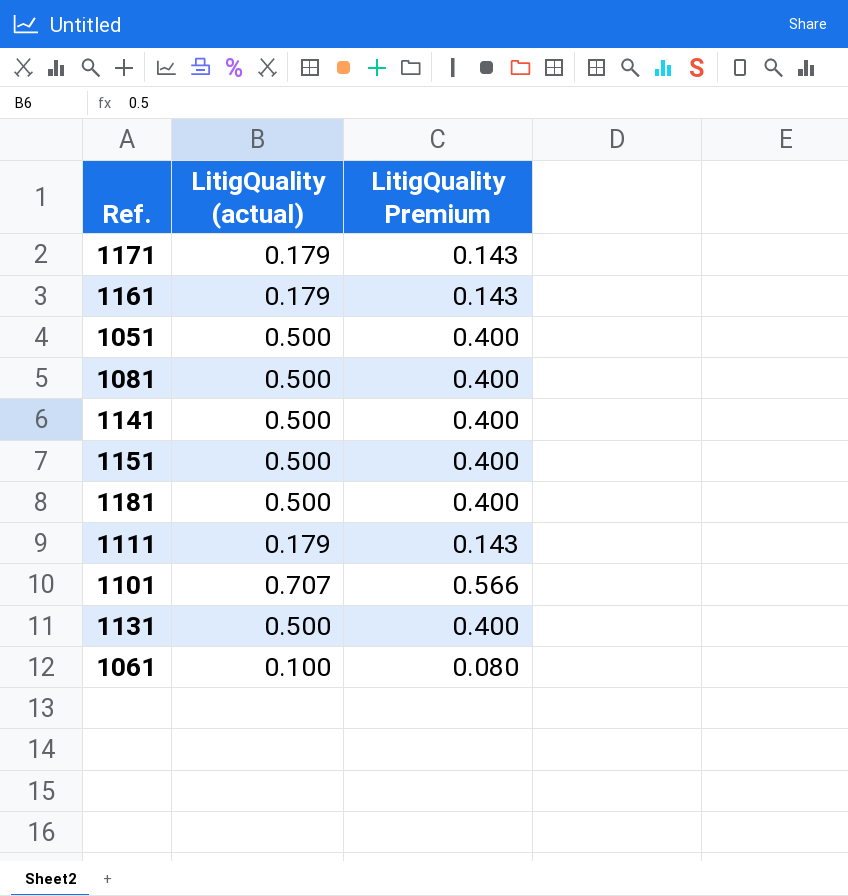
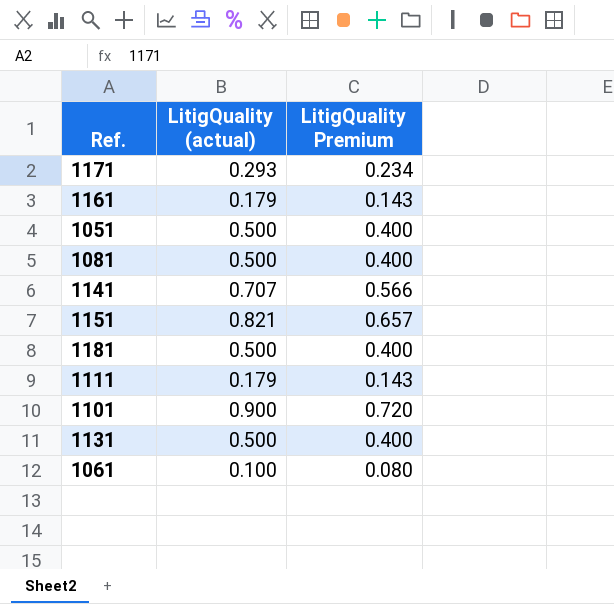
1171 | LitigQuality (actual): 0.179 -> 0.293
1171 | LitigQuality Premium: 0.143 -> 0.234
1141 | LitigQuality (actual): 0.500 -> 0.707
1141 | LitigQuality Premium: 0.400 -> 0.566
1151 | LitigQuality (actual): 0.500 -> 0.821
1151 | LitigQuality Premium: 0.400 -> 0.657
1101 | LitigQuality (actual): 0.707 -> 0.900
1101 | LitigQuality Premium: 0.566 -> 0.720

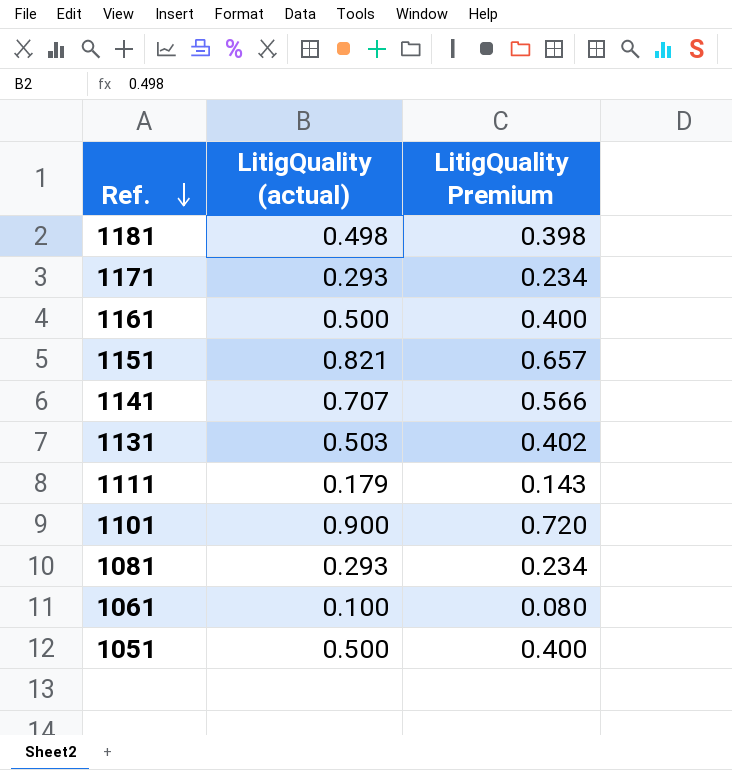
row order: none -> Ref. descending
1181 | LitigQuality (actual): 0.500 -> 0.498
1181 | LitigQuality Premium: 0.400 -> 0.398
1161 | LitigQuality (actual): 0.179 -> 0.500
1161 | LitigQuality Premium: 0.143 -> 0.400
1131 | LitigQuality (actual): 0.500 -> 0.503
1131 | LitigQuality Premium: 0.400 -> 0.402
1081 | LitigQuality (actual): 0.500 -> 0.293
1081 | LitigQuality Premium: 0.400 -> 0.234

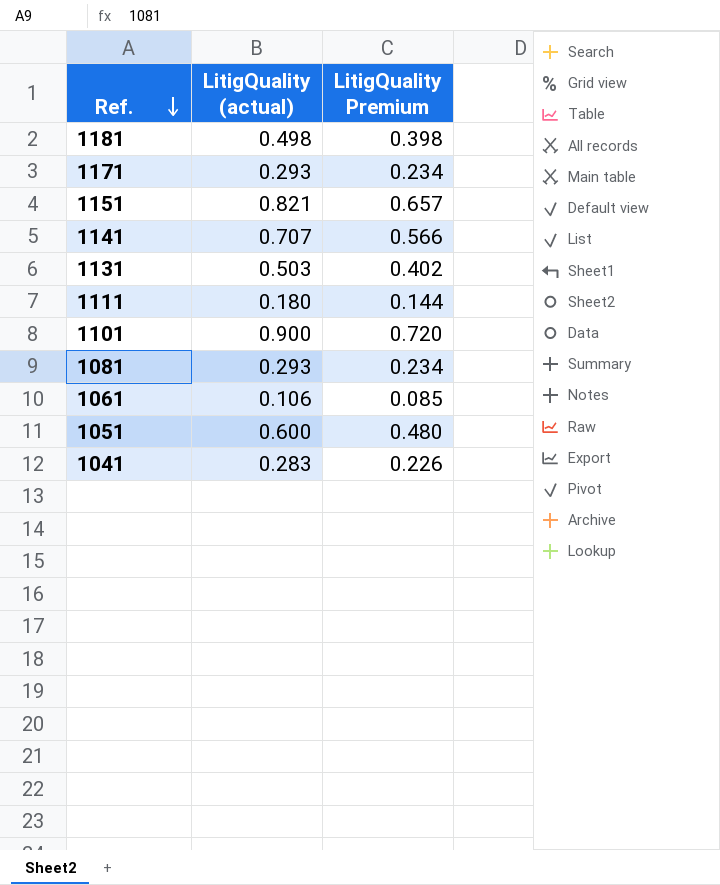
row 1161: 0.500 | 0.400 -> none
1111 | LitigQuality (actual): 0.179 -> 0.180
1111 | LitigQuality Premium: 0.143 -> 0.144
1061 | LitigQuality (actual): 0.100 -> 0.106
1061 | LitigQuality Premium: 0.080 -> 0.085
1051 | LitigQuality (actual): 0.500 -> 0.600
1051 | LitigQuality Premium: 0.400 -> 0.480
row 1041: none -> 0.283 | 0.226

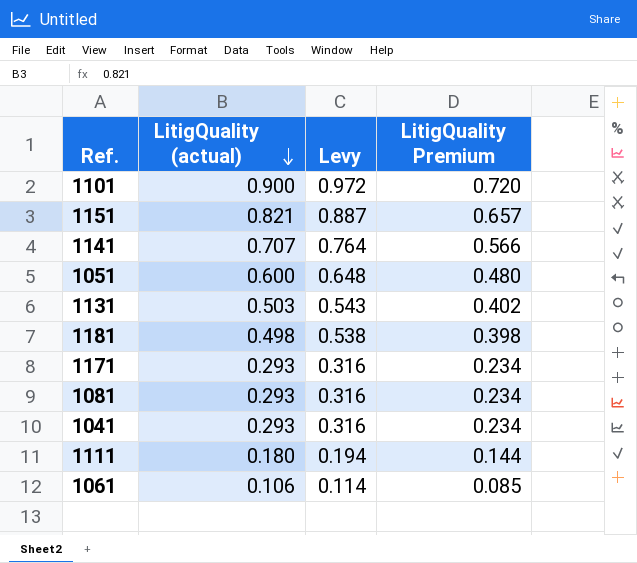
row order: Ref. descending -> LitigQuality (actual) descending
column Levy | formula: none -> [LitigQuality (actual)] * 1.08
1041 | LitigQuality (actual): 0.283 -> 0.293
1041 | LitigQuality Premium: 0.226 -> 0.234

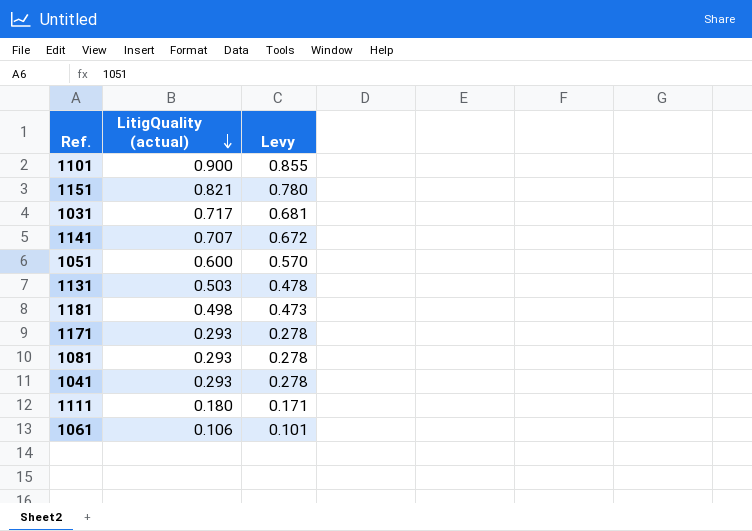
column LitigQuality Premium | formula: [LitigQuality (actual)] * 0.8 -> none
column Levy | formula: [LitigQuality (actual)] * 1.08 -> [LitigQuality (actual)] * 0.95
row 1031: none -> 0.717 | 0.681

